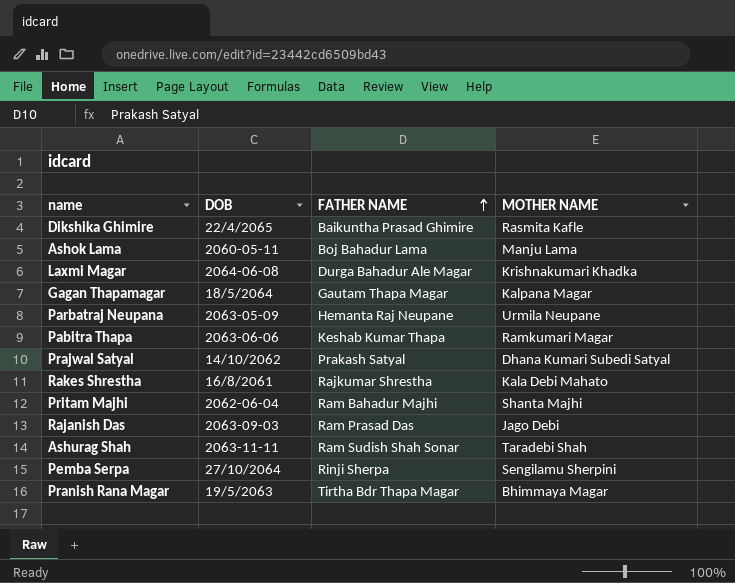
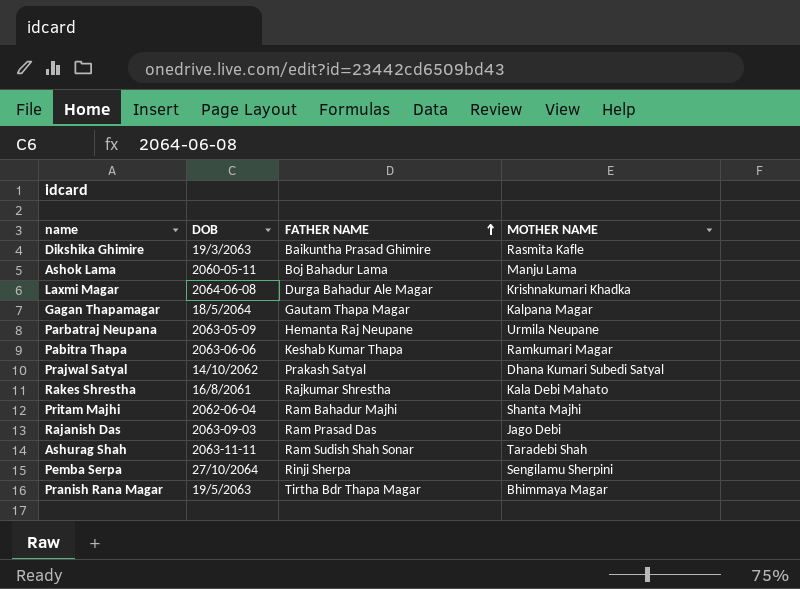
Dikshika Ghimire | DOB: 22/4/2065 -> 19/3/2063

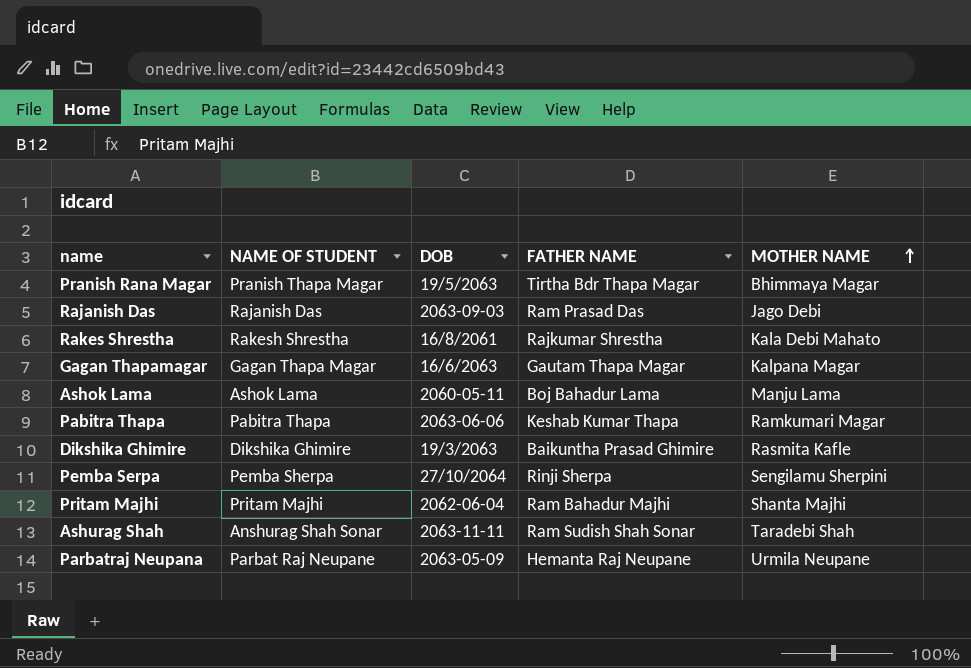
row order: FATHER NAME ascending -> MOTHER NAME ascending
column NAME OF STUDENT | position: none -> 2
row Laxmi Magar: 2064-06-08 | Durga Bahadur Ale Magar | Krishnakumari Khadka -> none
row Prajwal Satyal: 14/10/2062 | Prakash Satyal | Dhana Kumari Subedi Satyal -> none
Gagan Thapamagar | DOB: 18/5/2064 -> 16/6/2063

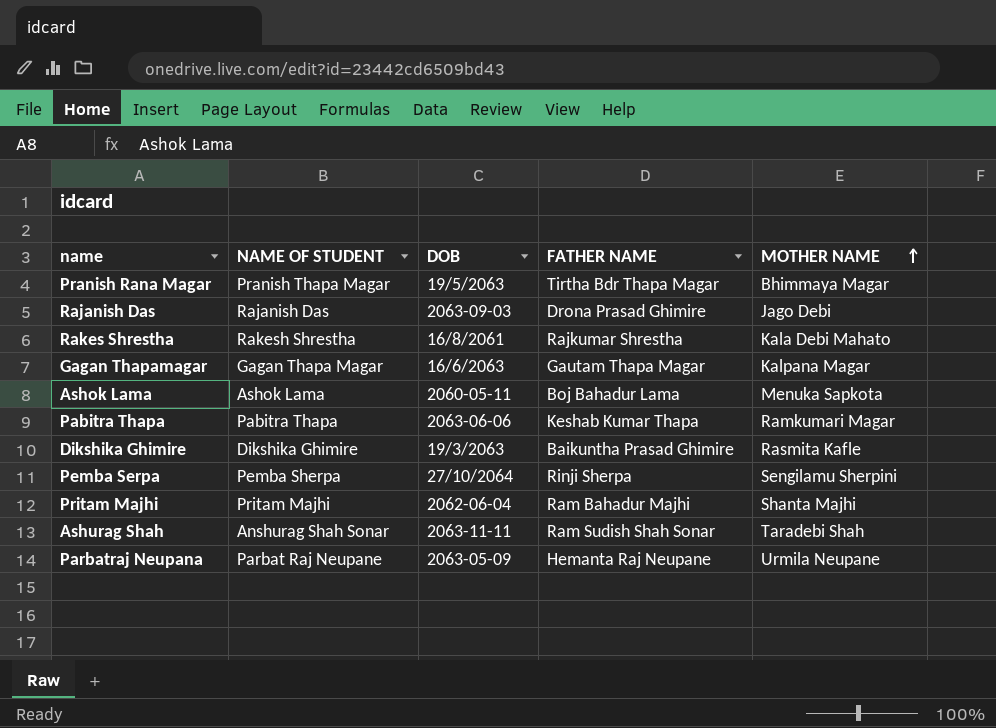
Rajanish Das | FATHER NAME: Ram Prasad Das -> Drona Prasad Ghimire
Ashok Lama | MOTHER NAME: Manju Lama -> Menuka Sapkota

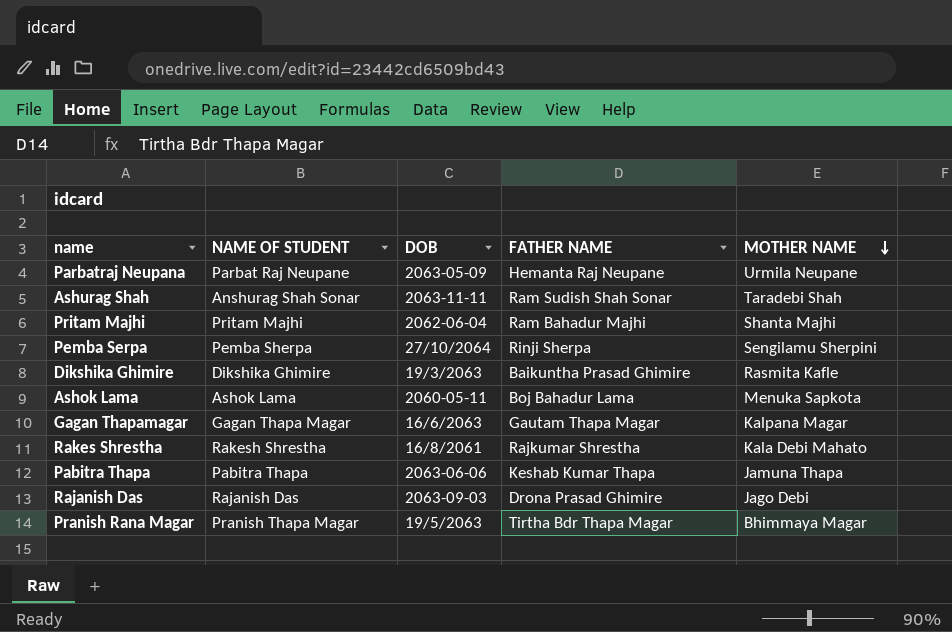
row order: MOTHER NAME ascending -> MOTHER NAME descending
Pabitra Thapa | MOTHER NAME: Ramkumari Magar -> Jamuna Thapa

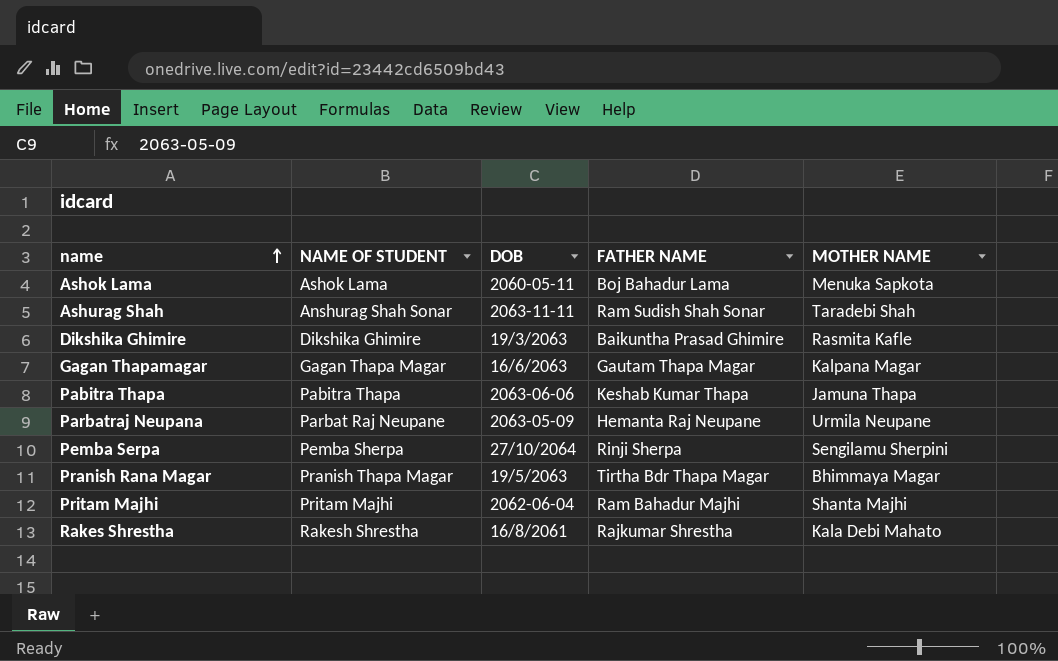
row order: MOTHER NAME descending -> name ascending
row Rajanish Das: Rajanish Das | 2063-09-03 | Drona Prasad Ghimire | Jago Debi -> none

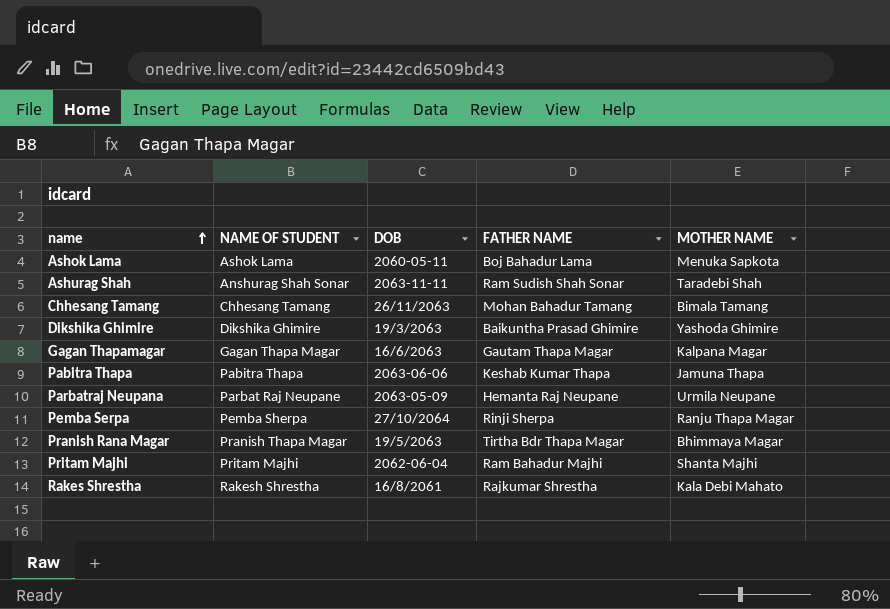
row Chhesang Tamang: none -> Chhesang Tamang | 26/11/2063 | Mohan Bahadur Tamang | Bimala Tamang
Dikshika Ghimire | MOTHER NAME: Rasmita Kafle -> Yashoda Ghimire
Pemba Serpa | MOTHER NAME: Sengilamu Sherpini -> Ranju Thapa Magar

